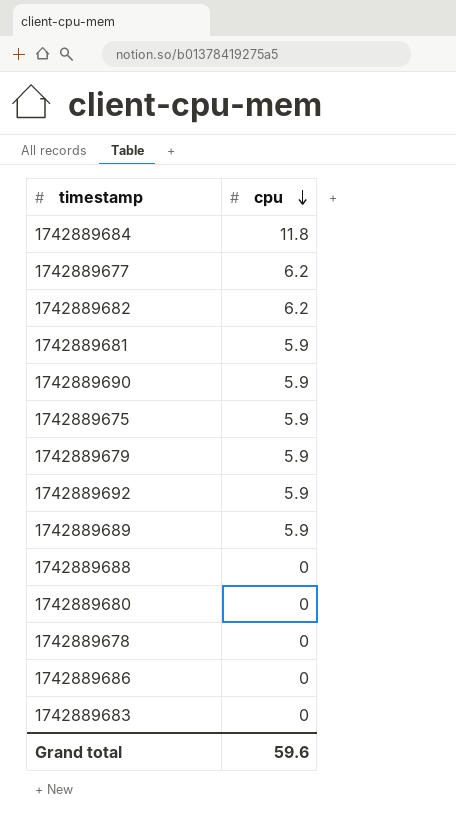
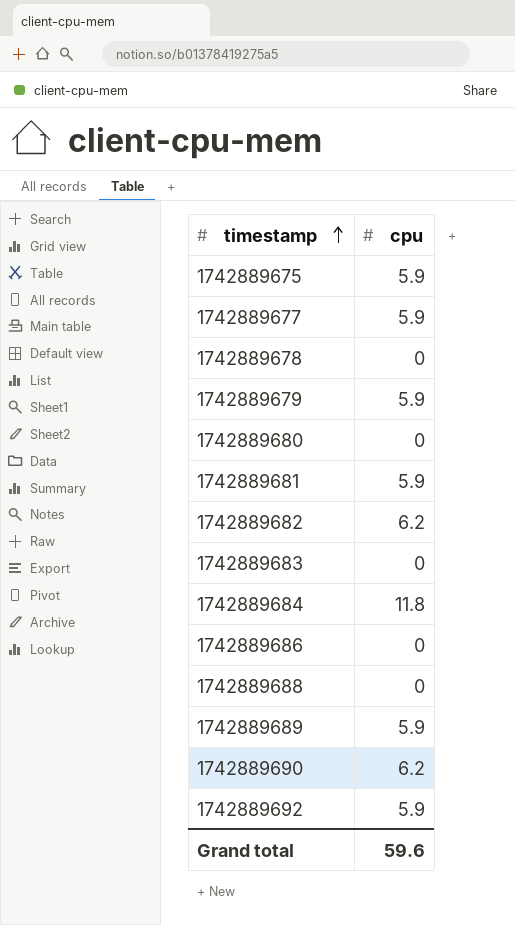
row order: cpu descending -> timestamp ascending
1742889677 | cpu: 6.2 -> 5.9
1742889690 | cpu: 5.9 -> 6.2

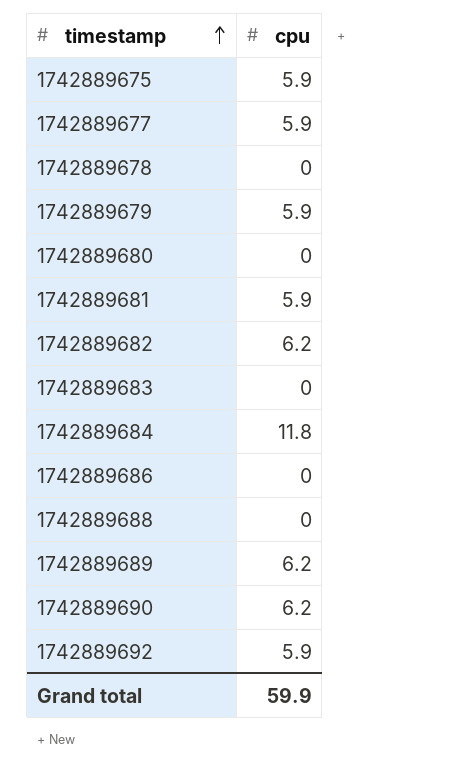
1742889689 | cpu: 5.9 -> 6.2
Grand total | cpu: 59.6 -> 59.9

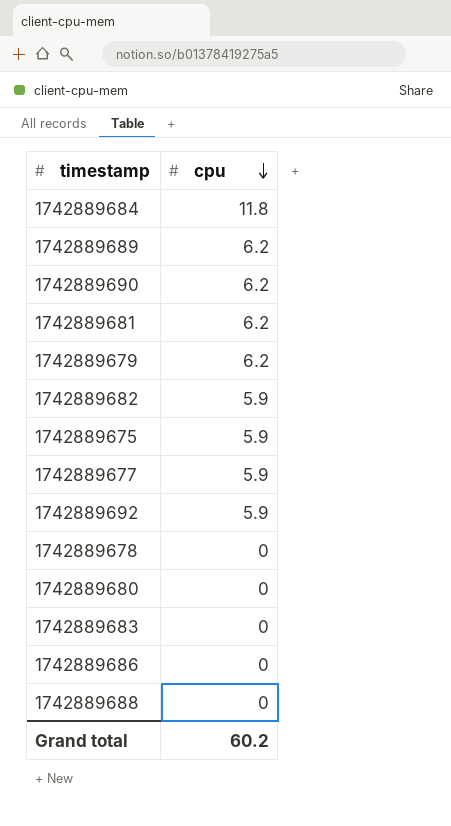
row order: timestamp ascending -> cpu descending
1742889681 | cpu: 5.9 -> 6.2
1742889679 | cpu: 5.9 -> 6.2
1742889682 | cpu: 6.2 -> 5.9
Grand total | cpu: 59.9 -> 60.2

